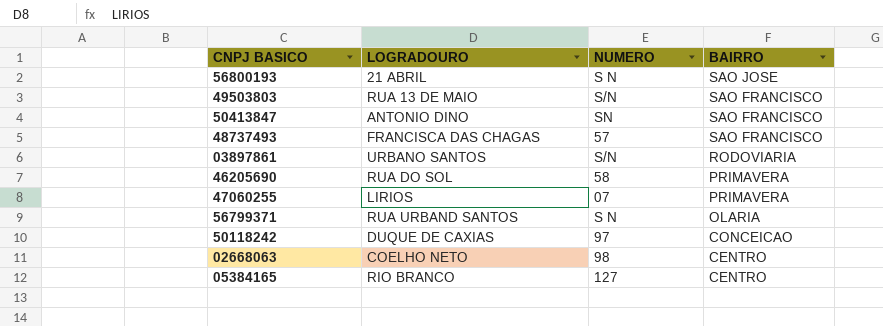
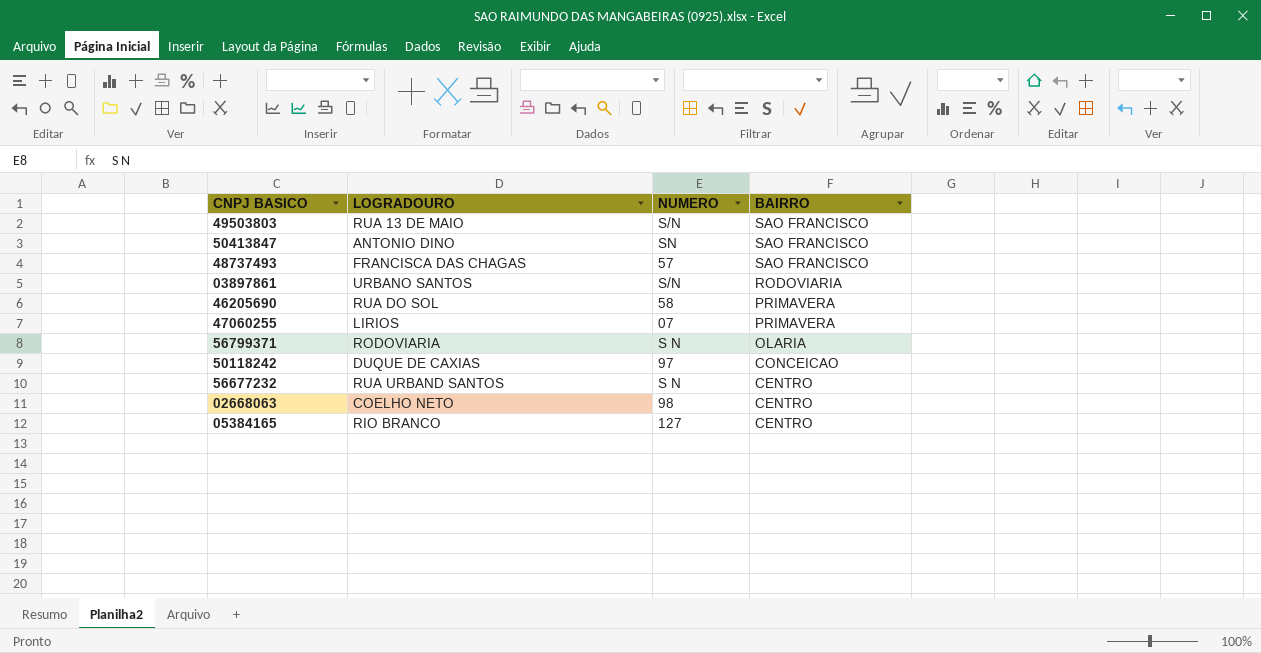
row 56800193: 21 ABRIL | S N | SAO JOSE -> none
56799371 | LOGRADOURO: RUA URBAND SANTOS -> RODOVIARIA
row 56677232: none -> RUA URBAND SANTOS | S N | CENTRO

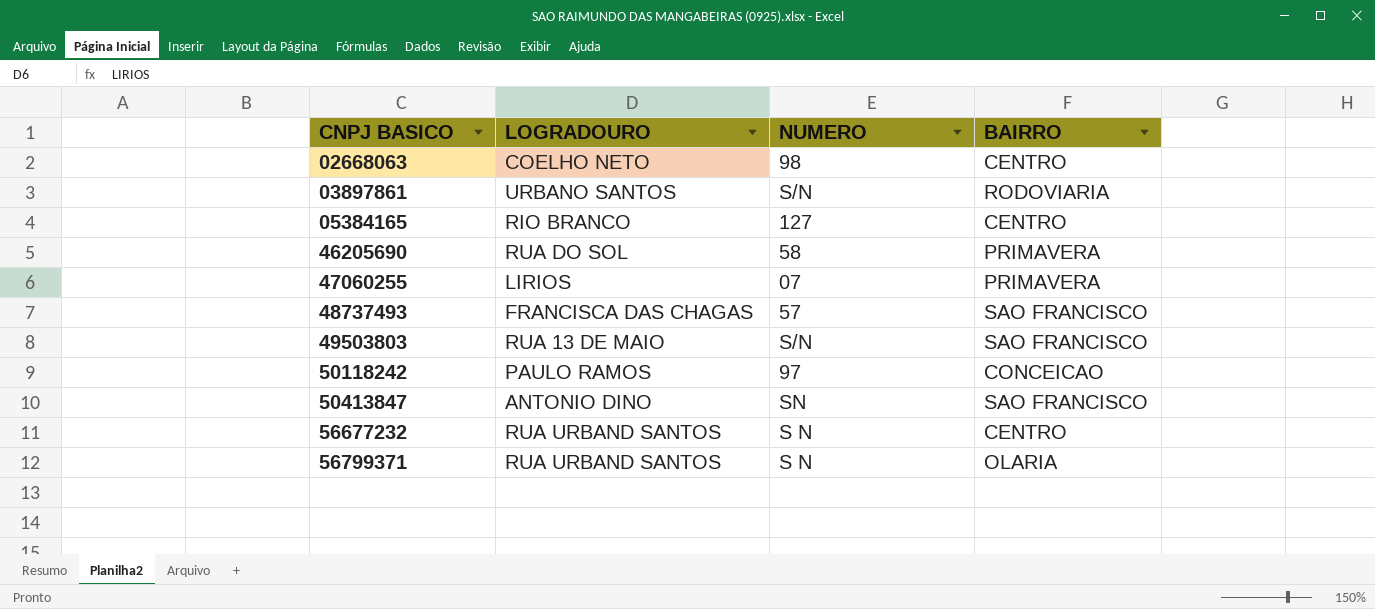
row order: BAIRRO descending -> CNPJ BASICO ascending
50118242 | LOGRADOURO: DUQUE DE CAXIAS -> PAULO RAMOS
56799371 | LOGRADOURO: RODOVIARIA -> RUA URBAND SANTOS

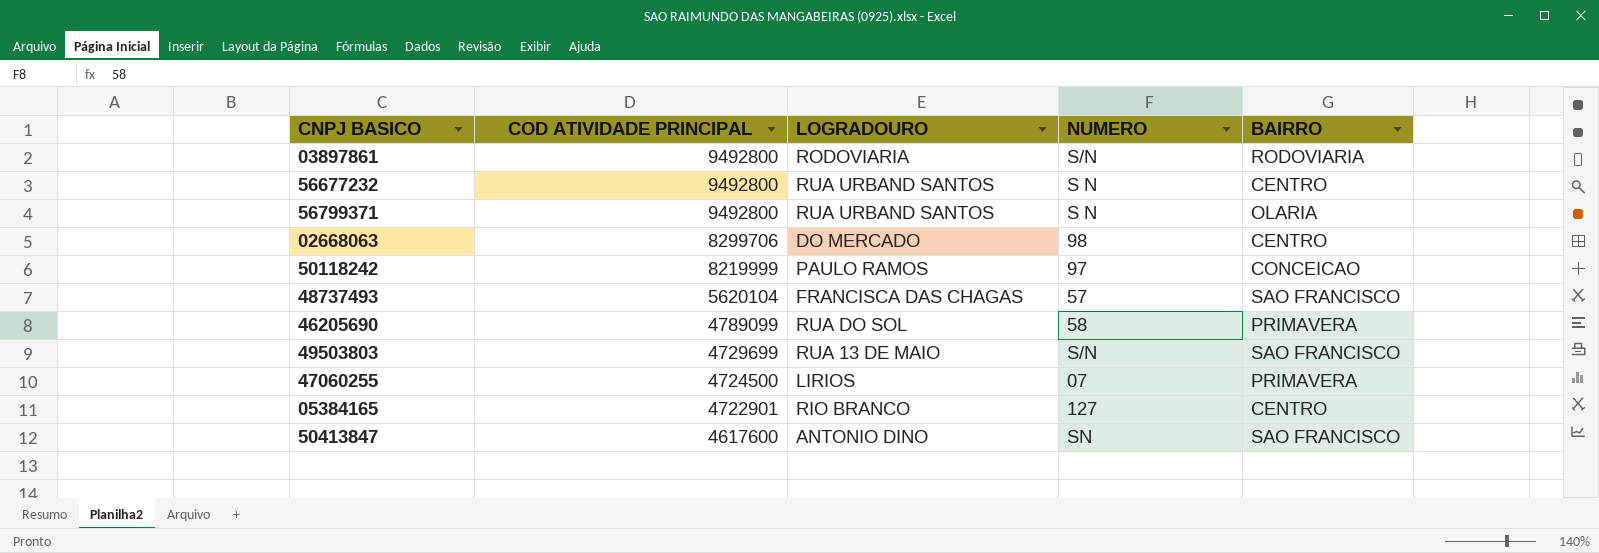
row order: CNPJ BASICO ascending -> COD ATIVIDADE PRINCIPAL descending
column COD ATIVIDADE PRINCIPAL | position: none -> 2
03897861 | LOGRADOURO: URBANO SANTOS -> RODOVIARIA
02668063 | LOGRADOURO: COELHO NETO -> DO MERCADO

